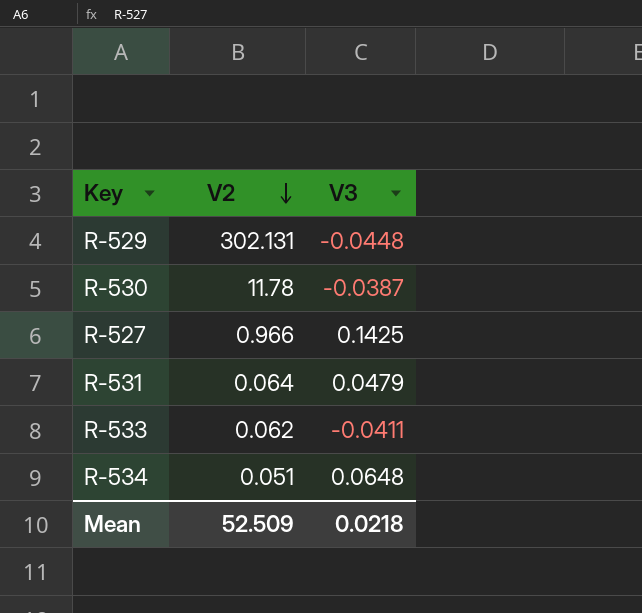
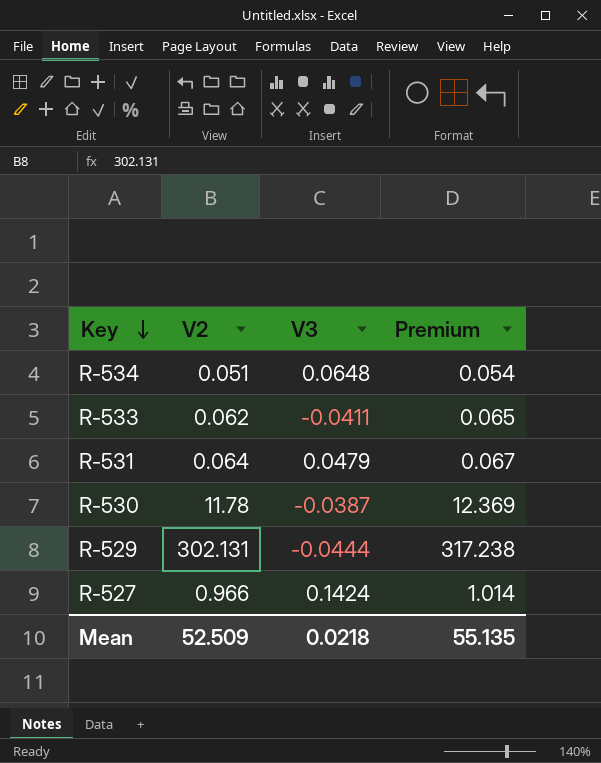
row order: V2 descending -> Key descending
column Premium | formula: none -> [V2] * 1.05
R-529 | V3: -0.0448 -> -0.0444
R-527 | V3: 0.1425 -> 0.1424

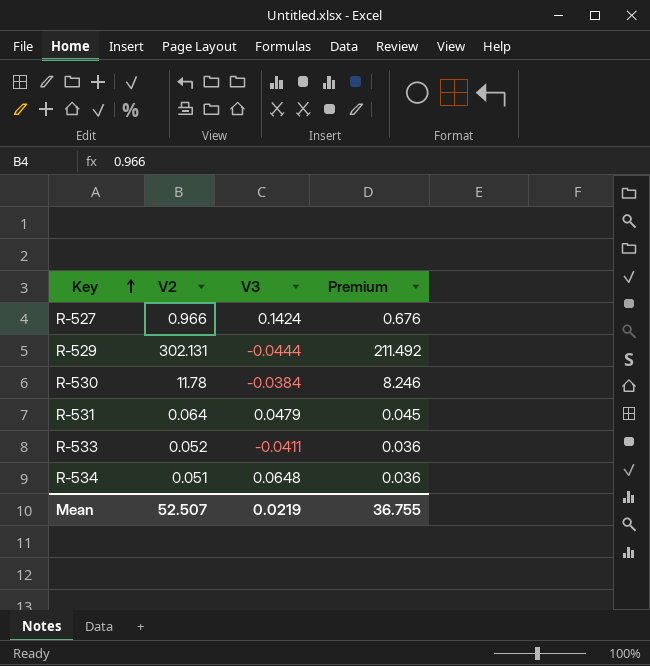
row order: Key descending -> Key ascending
column Premium | formula: [V2] * 1.05 -> [V2] * 0.7
R-530 | V3: -0.0387 -> -0.0384
R-533 | V2: 0.062 -> 0.052
Mean | V2: 52.509 -> 52.507
Mean | V3: 0.0218 -> 0.0219
Mean | Premium: 55.135 -> 36.755

